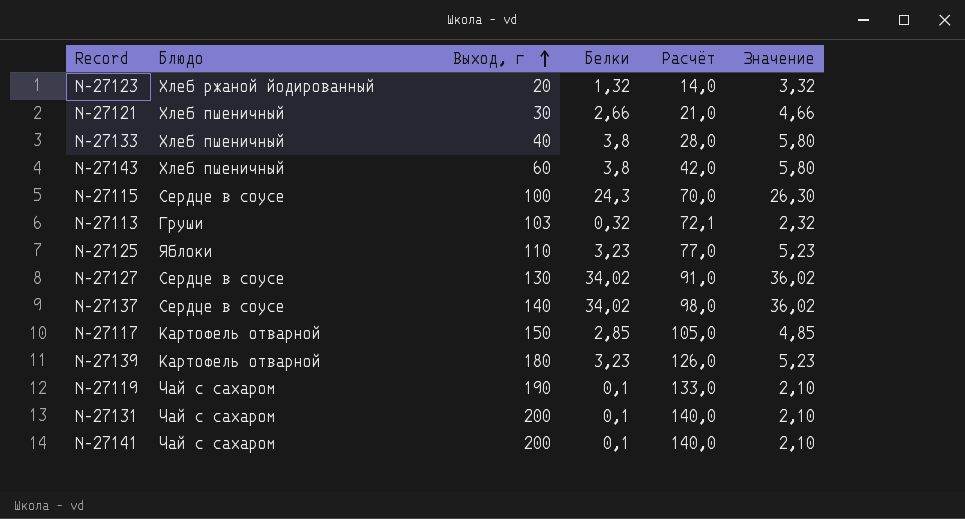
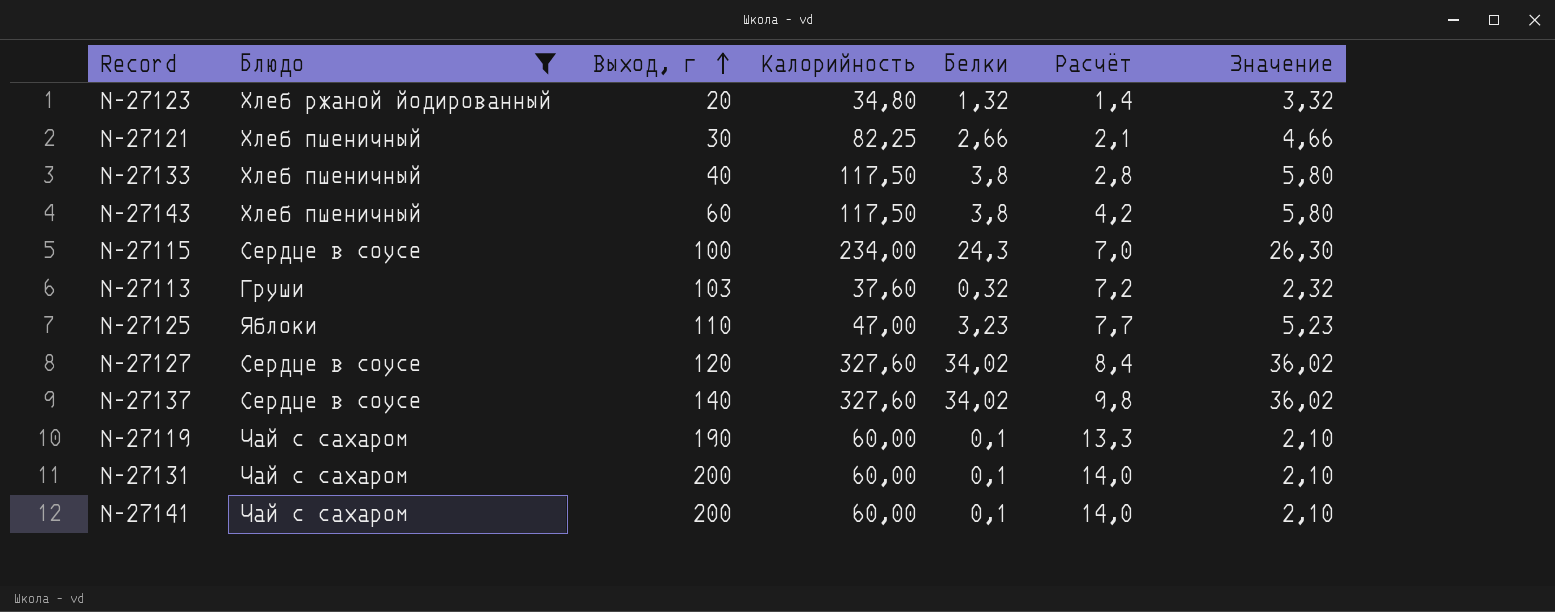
filter: none -> Блюдо != Картофель отварной
column Калорийность | position: none -> 4
column Расчёт | formula: [Выход, г] * 0,7 -> [Выход, г] * 0,07
N-27127 | Выход, г: 130 -> 120

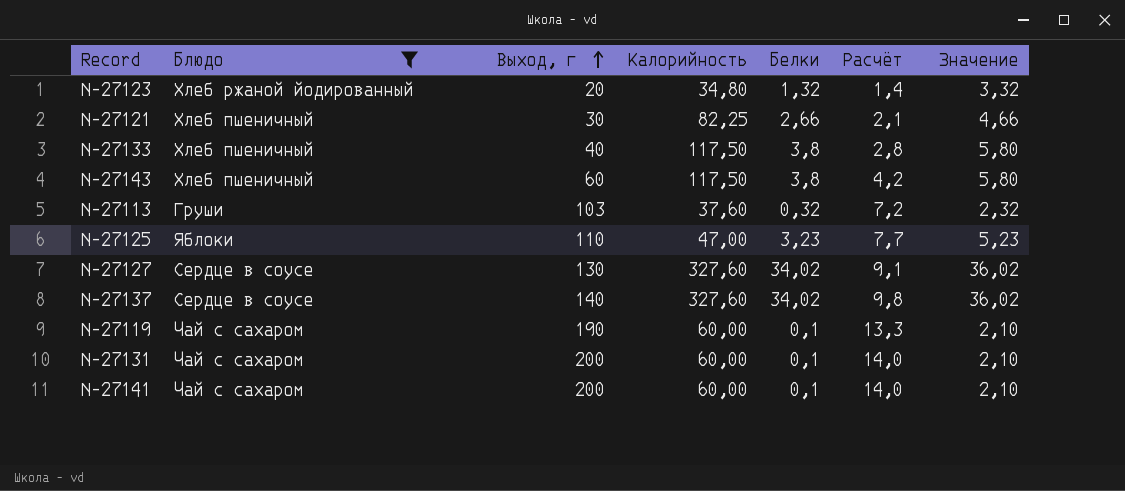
row N-27115: Сердце в соусе | 100 | 234,00 | 24,3 | 7,0 | 26,30 -> none
N-27127 | Выход, г: 120 -> 130
N-27127 | Расчёт: 8,4 -> 9,1

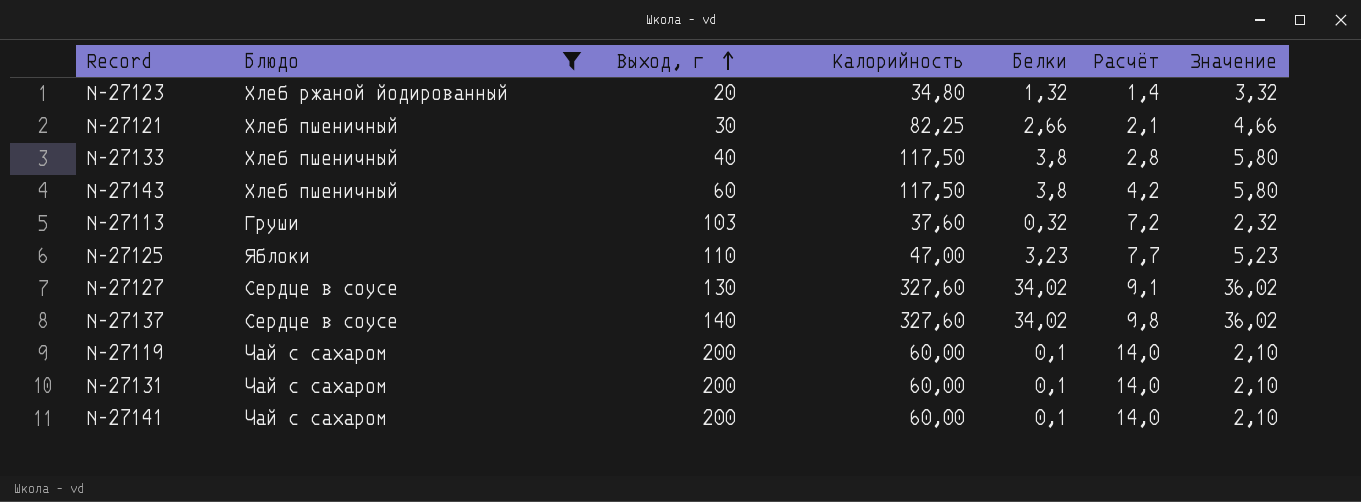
N-27119 | Выход, г: 190 -> 200
N-27119 | Расчёт: 13,3 -> 14,0

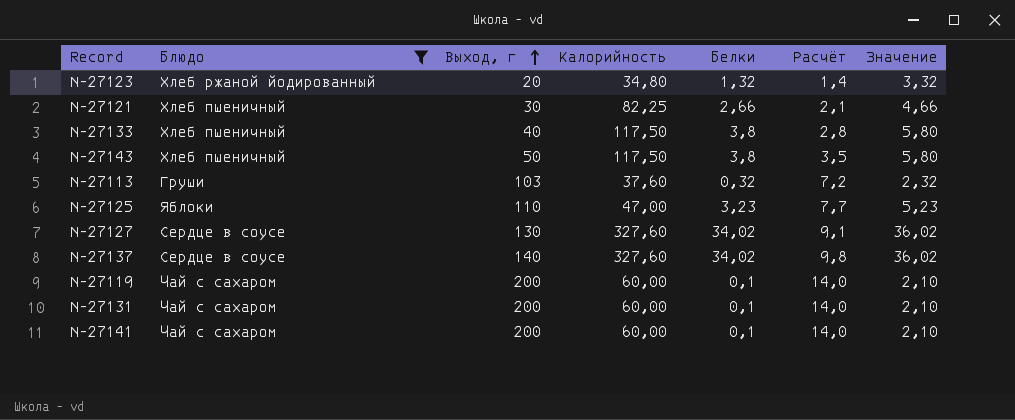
N-27143 | Выход, г: 60 -> 50
N-27143 | Расчёт: 4,2 -> 3,5

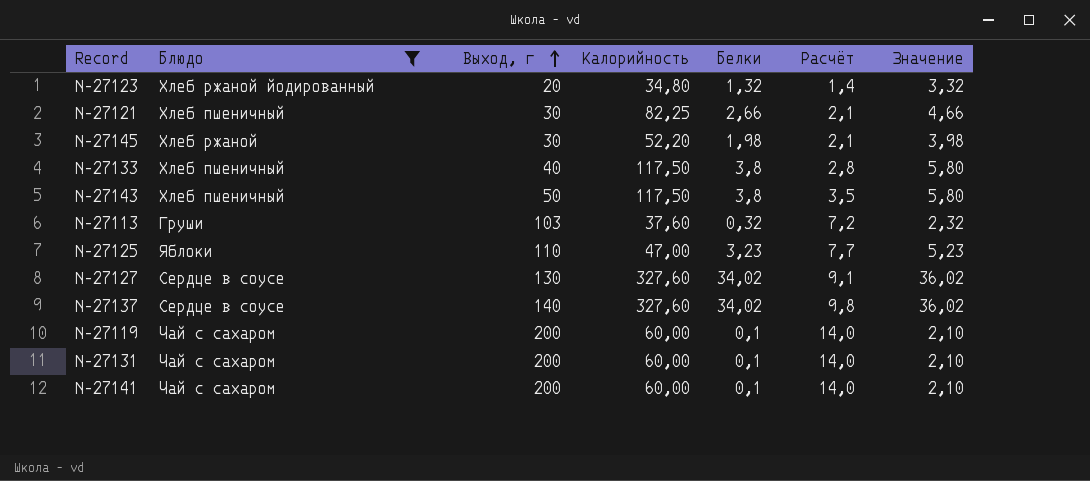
row N-27145: none -> Хлеб ржаной | 30 | 52,20 | 1,98 | 2,1 | 3,98

